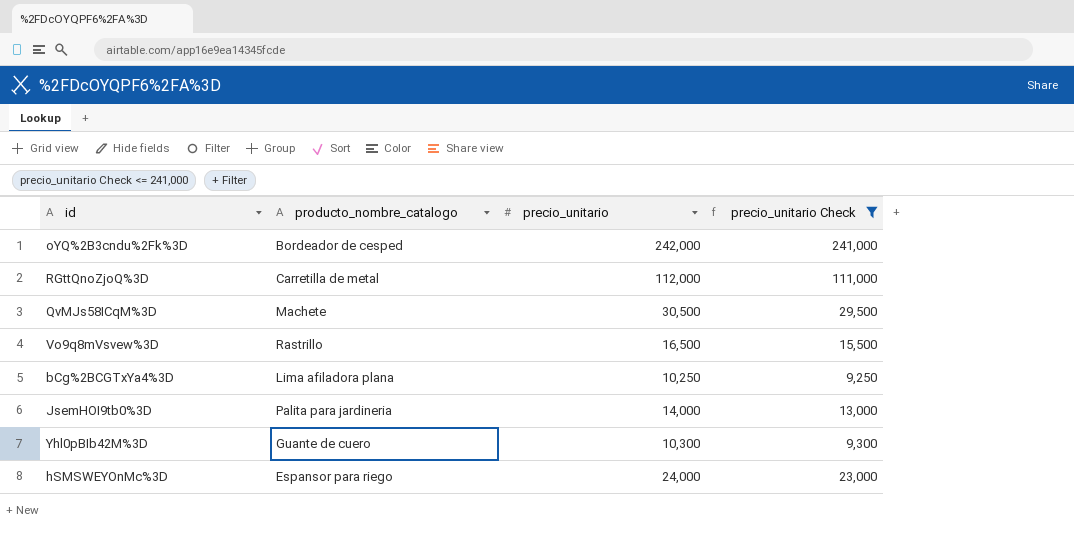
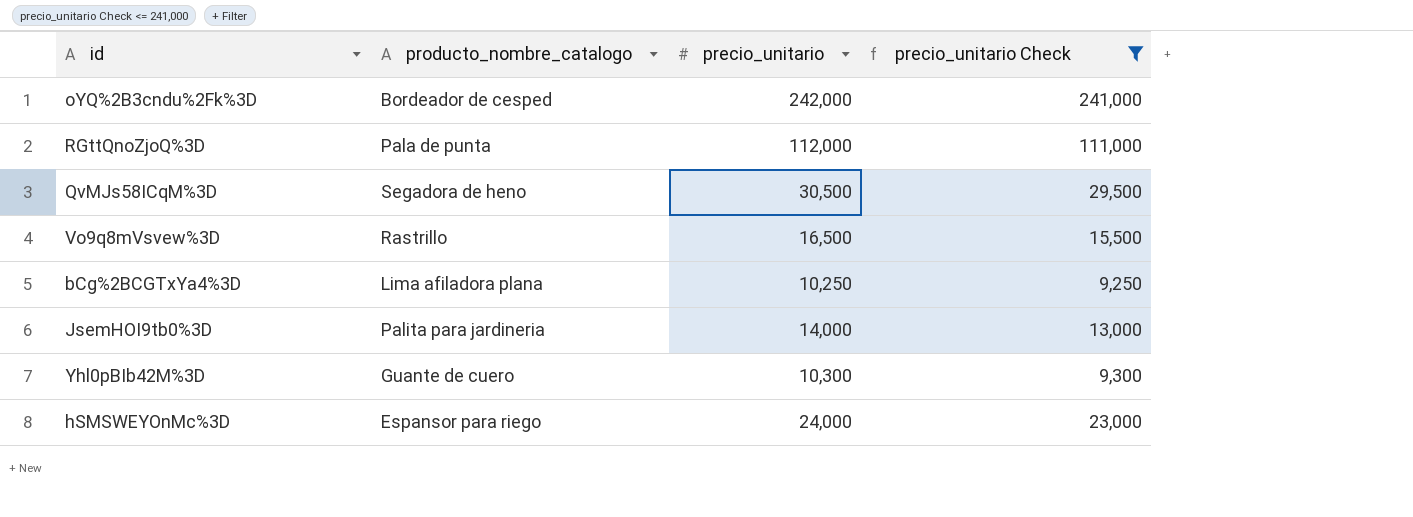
RGttQnoZjoQ%3D | producto_nombre_catalogo: Carretilla de metal -> Pala de punta
QvMJs58ICqM%3D | producto_nombre_catalogo: Machete -> Segadora de heno

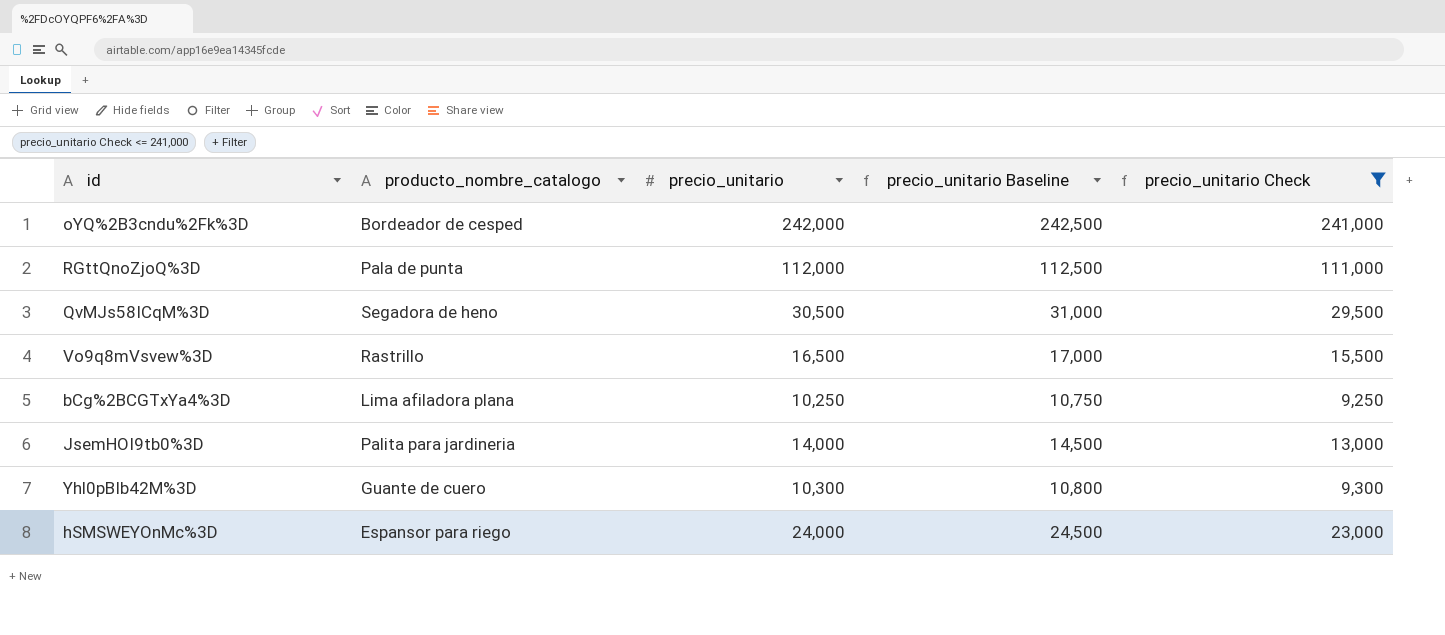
column precio_unitario Baseline | formula: none -> [precio_unitario] + 500

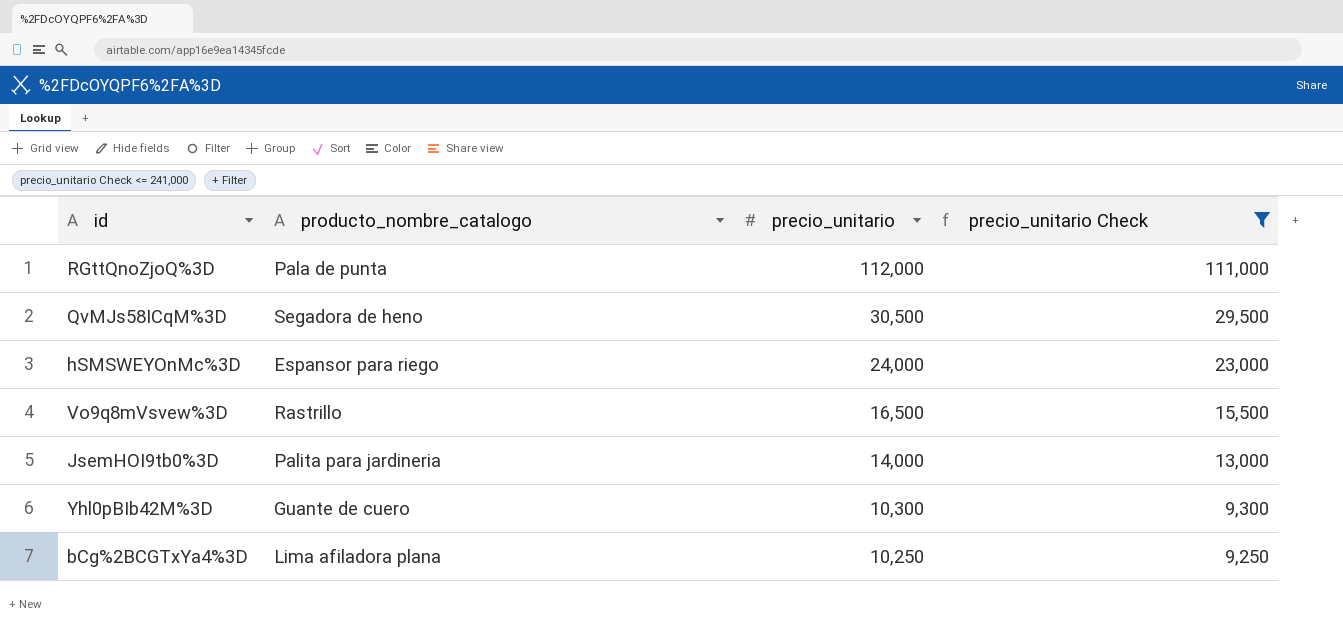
row order: none -> precio_unitario descending
column precio_unitario Baseline | formula: [precio_unitario] + 500 -> none
row oYQ%2B3cndu%2Fk%3D: Bordeador de cesped | 242,000 | 242,500 | 241,000 -> none

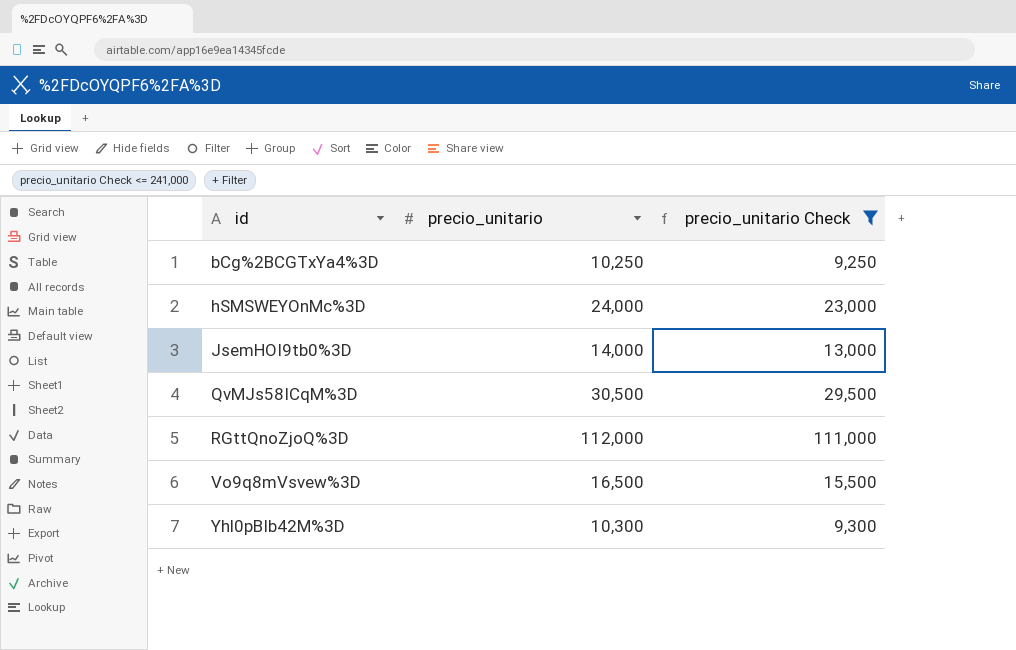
row order: precio_unitario descending -> id ascending
column producto_nombre_catalogo | position: 2 -> none

